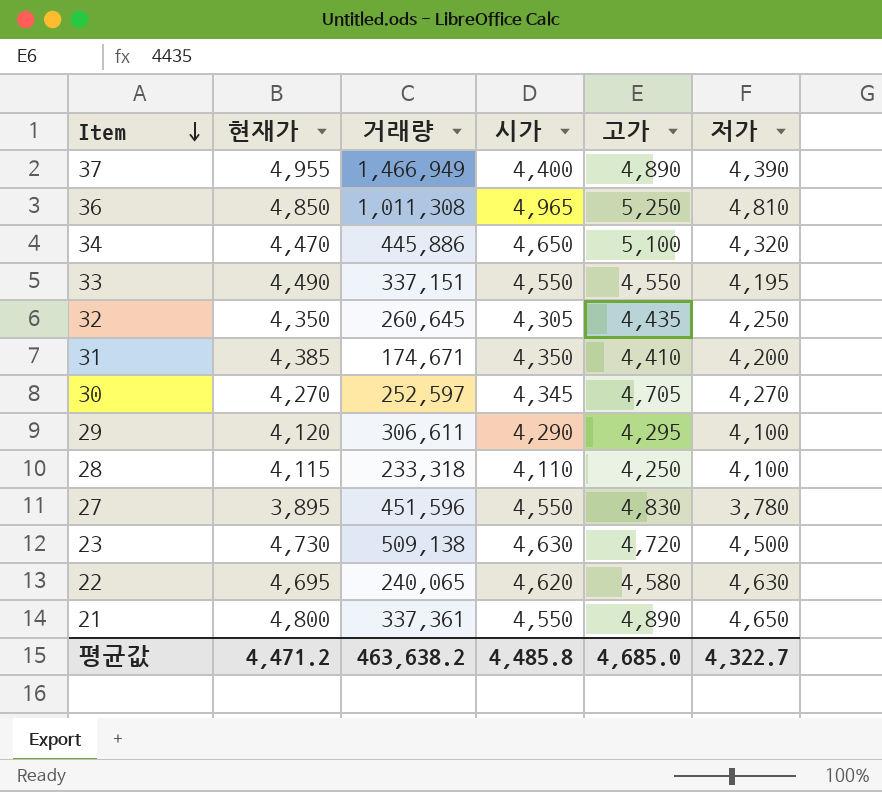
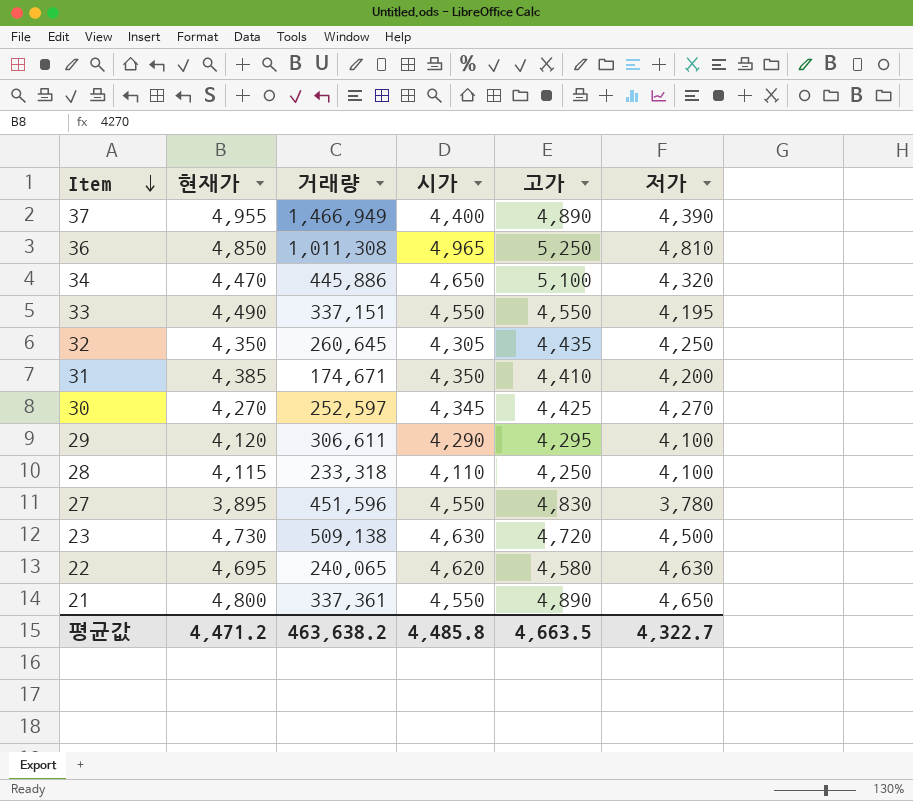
30 | 고가: 4,705 -> 4,425
평균값 | 고가: 4,685.0 -> 4,663.5

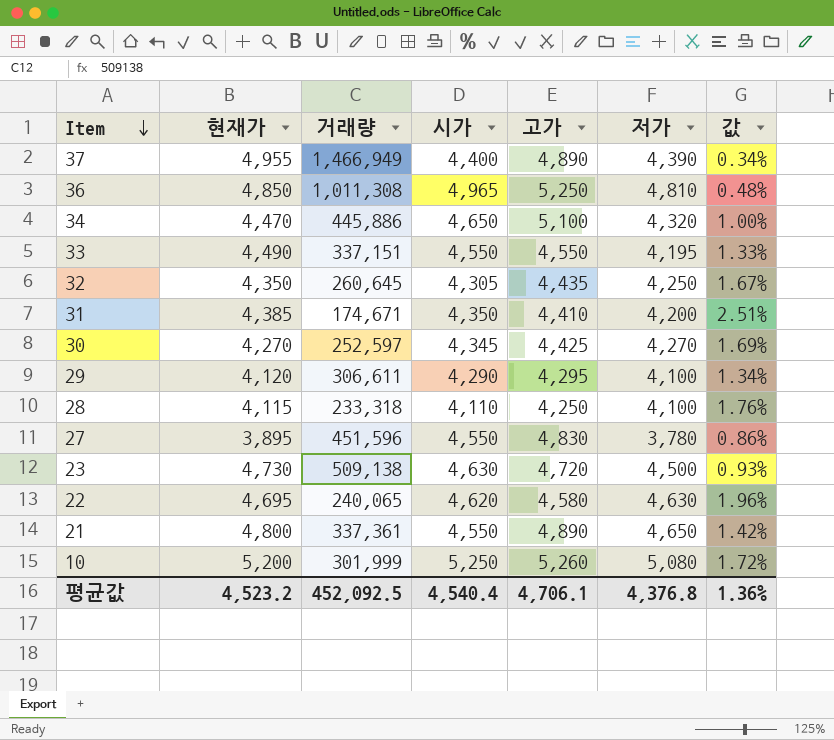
column 값 | formula: none -> [현재가] / [거래량]
row 10: none -> 5,200 | 301,999 | 5,250 | 5,260 | 5,080 | 1.72%
평균값 | 현재가: 4,471.2 -> 4,523.2
평균값 | 거래량: 463,638.2 -> 452,092.5
평균값 | 시가: 4,485.8 -> 4,540.4
평균값 | 고가: 4,663.5 -> 4,706.1
평균값 | 저가: 4,322.7 -> 4,376.8

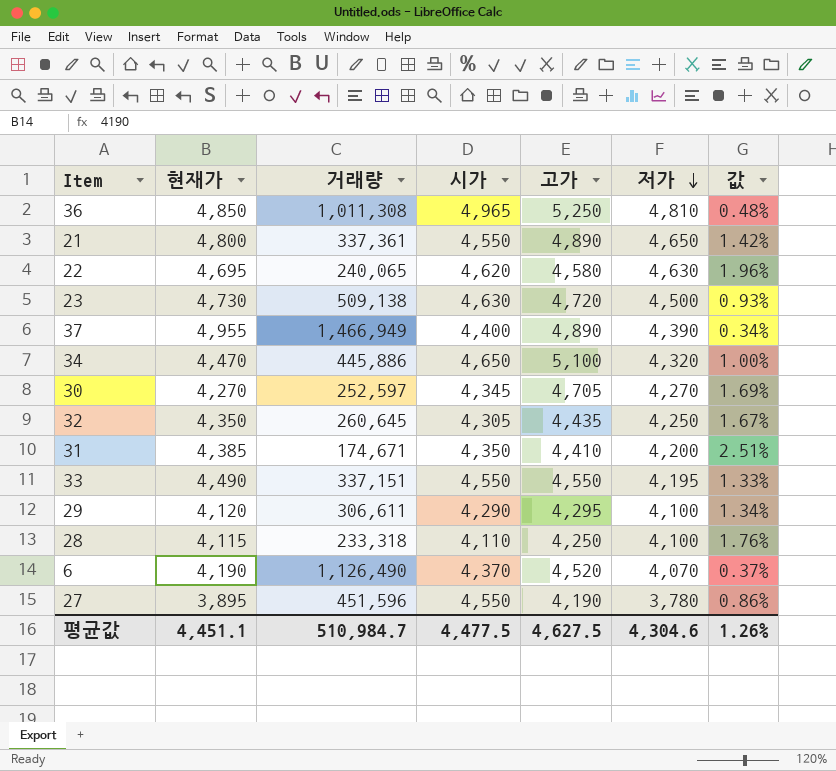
row order: Item descending -> 저가 descending
row 10: 5,200 | 301,999 | 5,250 | 5,260 | 5,080 | 1.72% -> none
30 | 고가: 4,425 -> 4,705
row 6: none -> 4,190 | 1,126,490 | 4,370 | 4,520 | 4,070 | 0.37%
27 | 고가: 4,830 -> 4,190
평균값 | 현재가: 4,523.2 -> 4,451.1
평균값 | 거래량: 452,092.5 -> 510,984.7
평균값 | 시가: 4,540.4 -> 4,477.5
평균값 | 고가: 4,706.1 -> 4,627.5
평균값 | 저가: 4,376.8 -> 4,304.6
평균값 | 값: 1.36% -> 1.26%

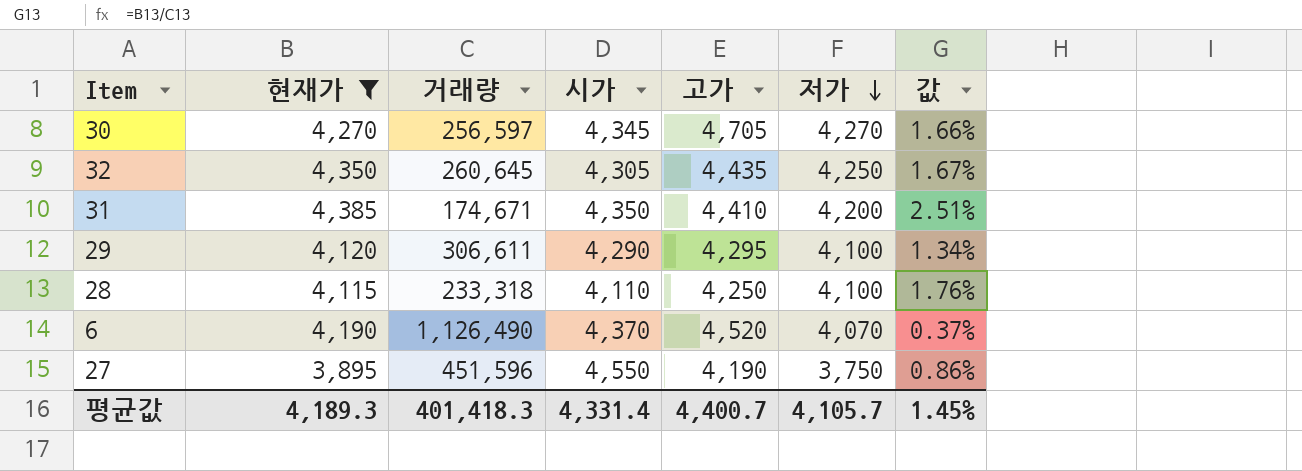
filter: none -> 현재가 <= 4,385
30 | 거래량: 252,597 -> 256,597
30 | 값: 1.69% -> 1.66%
27 | 저가: 3,780 -> 3,750
평균값 | 현재가: 4,451.1 -> 4,189.3
평균값 | 거래량: 510,984.7 -> 401,418.3
평균값 | 시가: 4,477.5 -> 4,331.4
평균값 | 고가: 4,627.5 -> 4,400.7
평균값 | 저가: 4,304.6 -> 4,105.7
평균값 | 값: 1.26% -> 1.45%

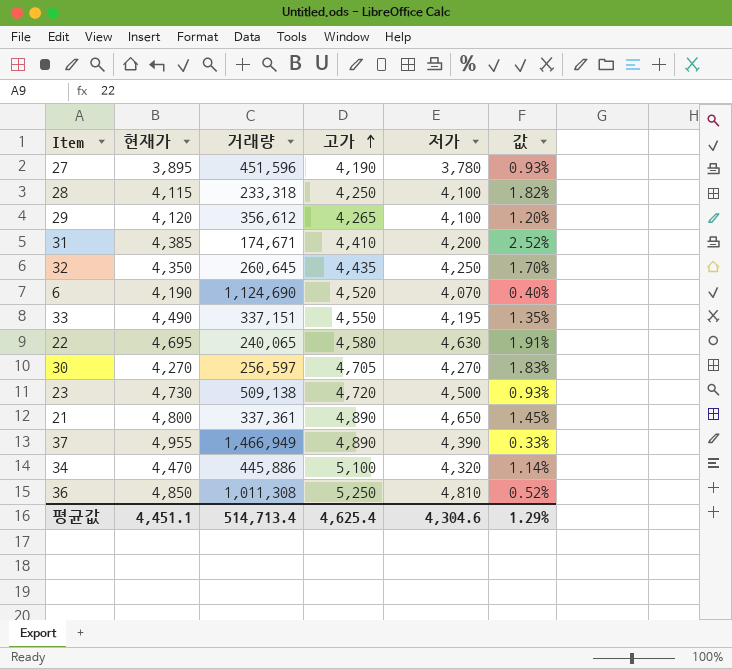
filter: 현재가 <= 4,385 -> none
row order: 저가 descending -> 고가 ascending
column 시가 | position: 4 -> none
column 값 | formula: [현재가] / [거래량] -> [고가] / [거래량]
27 | 저가: 3,750 -> 3,780
29 | 거래량: 306,611 -> 356,612
29 | 고가: 4,295 -> 4,265
6 | 거래량: 1,126,490 -> 1,124,690
평균값 | 현재가: 4,189.3 -> 4,451.1
평균값 | 거래량: 401,418.3 -> 514,713.4
평균값 | 고가: 4,400.7 -> 4,625.4
평균값 | 저가: 4,105.7 -> 4,304.6
평균값 | 값: 1.45% -> 1.29%

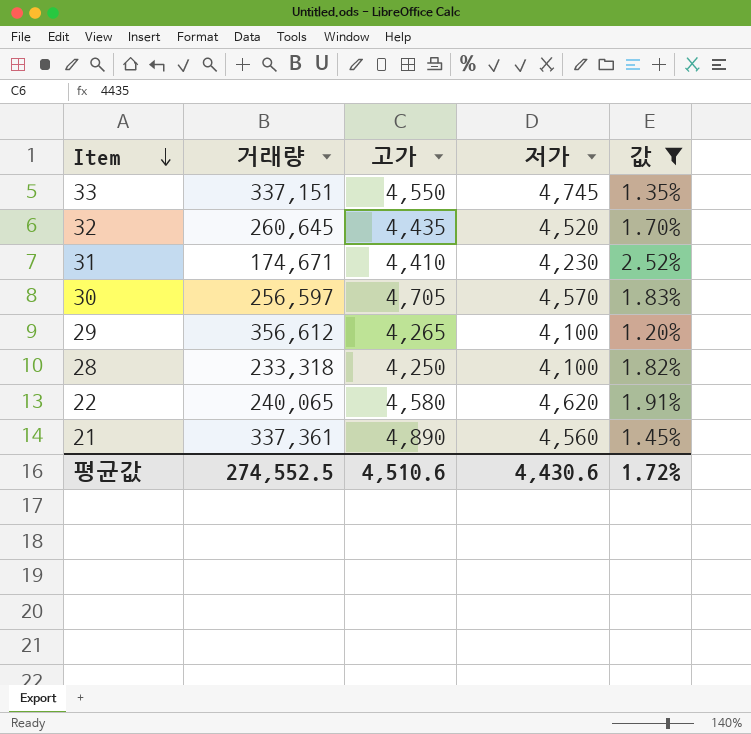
filter: none -> 값 >= 1.20%
row order: 고가 ascending -> Item descending
column 현재가 | position: 2 -> none
33 | 저가: 4,195 -> 4,745
32 | 저가: 4,250 -> 4,520
31 | 저가: 4,200 -> 4,230
30 | 저가: 4,270 -> 4,570
22 | 저가: 4,630 -> 4,620
21 | 저가: 4,650 -> 4,560
평균값 | 거래량: 514,713.4 -> 274,552.5
평균값 | 고가: 4,625.4 -> 4,510.6
평균값 | 저가: 4,304.6 -> 4,430.6
평균값 | 값: 1.29% -> 1.72%

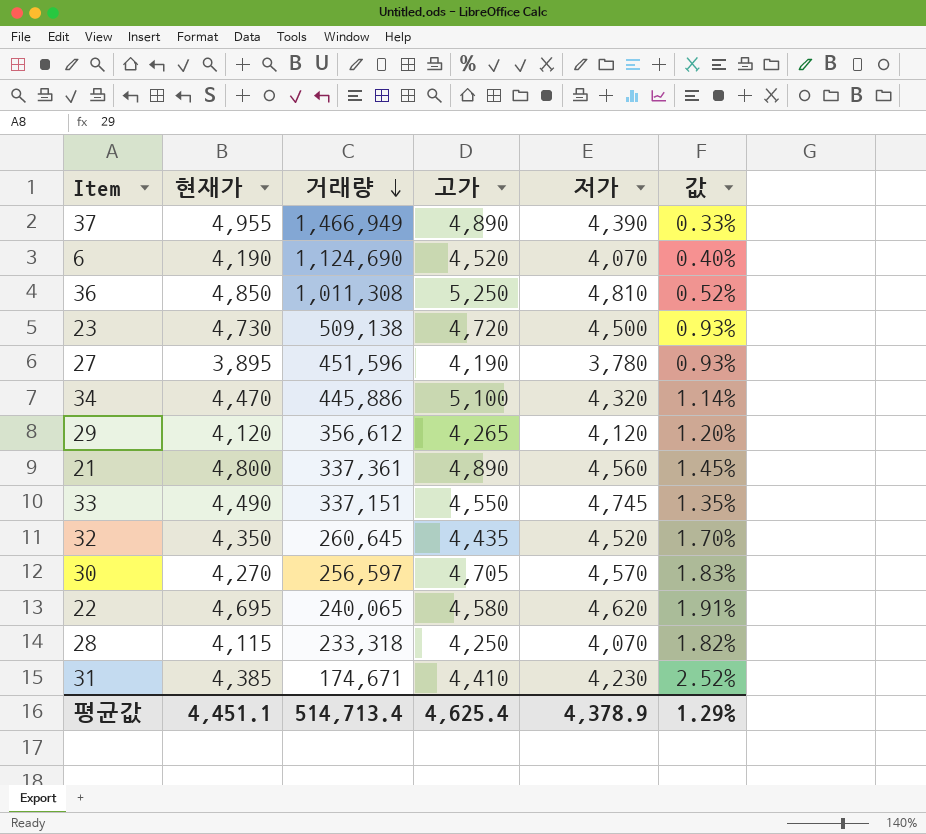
filter: 값 >= 1.20% -> none
row order: Item descending -> 거래량 descending
column 현재가 | position: none -> 2
29 | 저가: 4,100 -> 4,120
28 | 저가: 4,100 -> 4,070
평균값 | 거래량: 274,552.5 -> 514,713.4
평균값 | 고가: 4,510.6 -> 4,625.4
평균값 | 저가: 4,430.6 -> 4,378.9
평균값 | 값: 1.72% -> 1.29%

